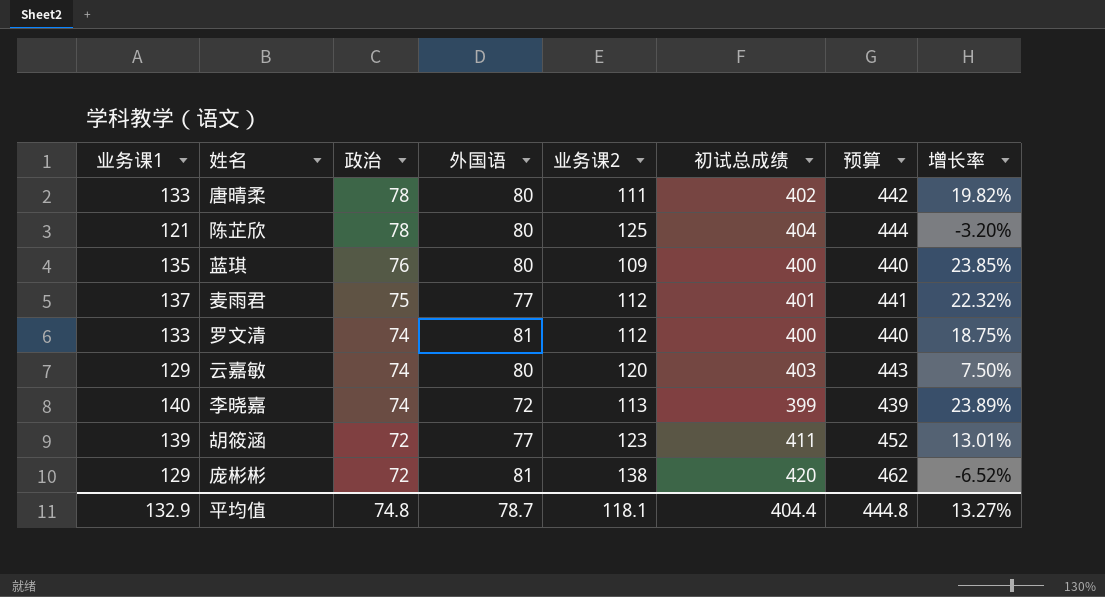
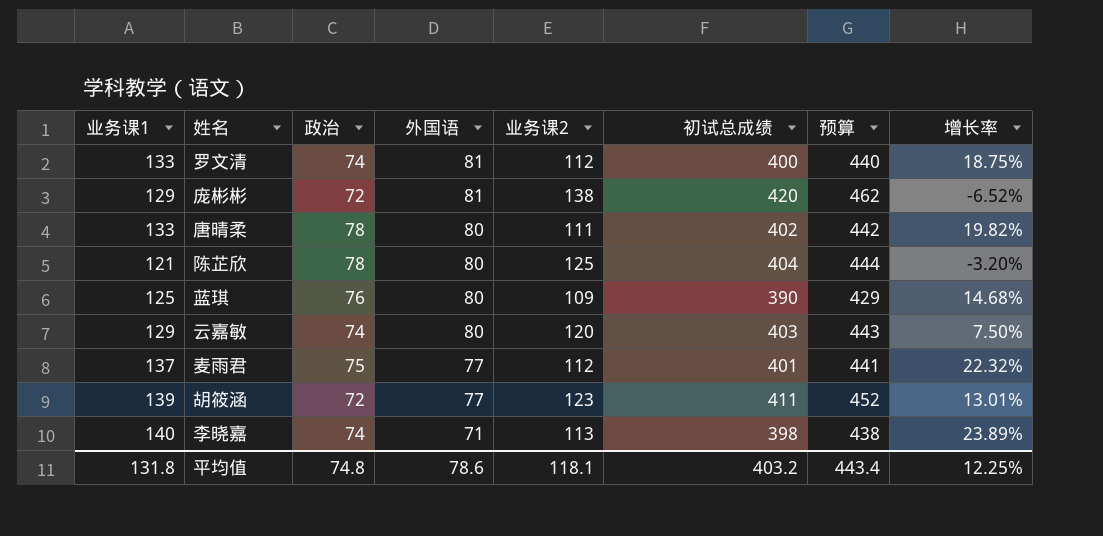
row order: 政治 descending -> 外国语 descending
蓝琪 | 业务课1: 135 -> 125
蓝琪 | 初试总成绩: 400 -> 390
蓝琪 | 预算: 440 -> 429
蓝琪 | 增长率: 23.85% -> 14.68%
李晓嘉 | 外国语: 72 -> 71
李晓嘉 | 初试总成绩: 399 -> 398
李晓嘉 | 预算: 439 -> 438
平均值 | 业务课1: 132.9 -> 131.8
平均值 | 外国语: 78.7 -> 78.6
平均值 | 初试总成绩: 404.4 -> 403.2
平均值 | 预算: 444.8 -> 443.4
平均值 | 增长率: 13.27% -> 12.25%

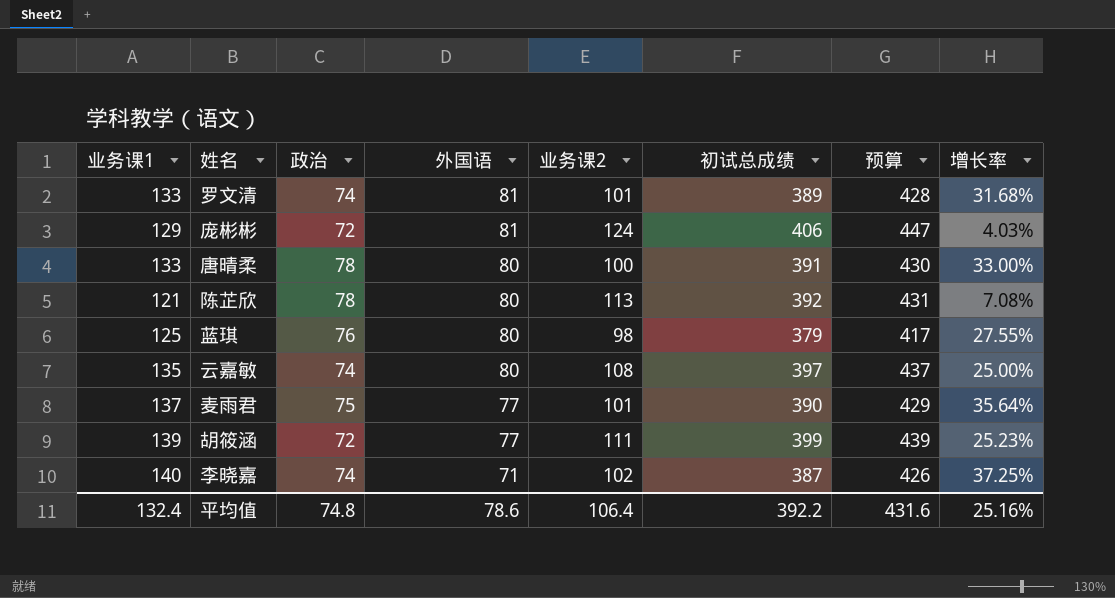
罗文清 | 业务课2: 112 -> 101
罗文清 | 初试总成绩: 400 -> 389
罗文清 | 预算: 440 -> 428
罗文清 | 增长率: 18.75% -> 31.68%
庞彬彬 | 业务课2: 138 -> 124
庞彬彬 | 初试总成绩: 420 -> 406
庞彬彬 | 预算: 462 -> 447
庞彬彬 | 增长率: -6.52% -> 4.03%
唐晴柔 | 业务课2: 111 -> 100
唐晴柔 | 初试总成绩: 402 -> 391
唐晴柔 | 预算: 442 -> 430
唐晴柔 | 增长率: 19.82% -> 33.00%
陈芷欣 | 业务课2: 125 -> 113
陈芷欣 | 初试总成绩: 404 -> 392
陈芷欣 | 预算: 444 -> 431
陈芷欣 | 增长率: -3.20% -> 7.08%
蓝琪 | 业务课2: 109 -> 98
蓝琪 | 初试总成绩: 390 -> 379
蓝琪 | 预算: 429 -> 417
蓝琪 | 增长率: 14.68% -> 27.55%
云嘉敏 | 业务课1: 129 -> 135
云嘉敏 | 业务课2: 120 -> 108
云嘉敏 | 初试总成绩: 403 -> 397
云嘉敏 | 预算: 443 -> 437
云嘉敏 | 增长率: 7.50% -> 25.00%
麦雨君 | 业务课2: 112 -> 101
麦雨君 | 初试总成绩: 401 -> 390
麦雨君 | 预算: 441 -> 429
麦雨君 | 增长率: 22.32% -> 35.64%
胡筱涵 | 业务课2: 123 -> 111
胡筱涵 | 初试总成绩: 411 -> 399
胡筱涵 | 预算: 452 -> 439
胡筱涵 | 增长率: 13.01% -> 25.23%
李晓嘉 | 业务课2: 113 -> 102
李晓嘉 | 初试总成绩: 398 -> 387
李晓嘉 | 预算: 438 -> 426
李晓嘉 | 增长率: 23.89% -> 37.25%
平均值 | 业务课1: 131.8 -> 132.4
平均值 | 业务课2: 118.1 -> 106.4
平均值 | 初试总成绩: 403.2 -> 392.2
平均值 | 预算: 443.4 -> 431.6
平均值 | 增长率: 12.25% -> 25.16%

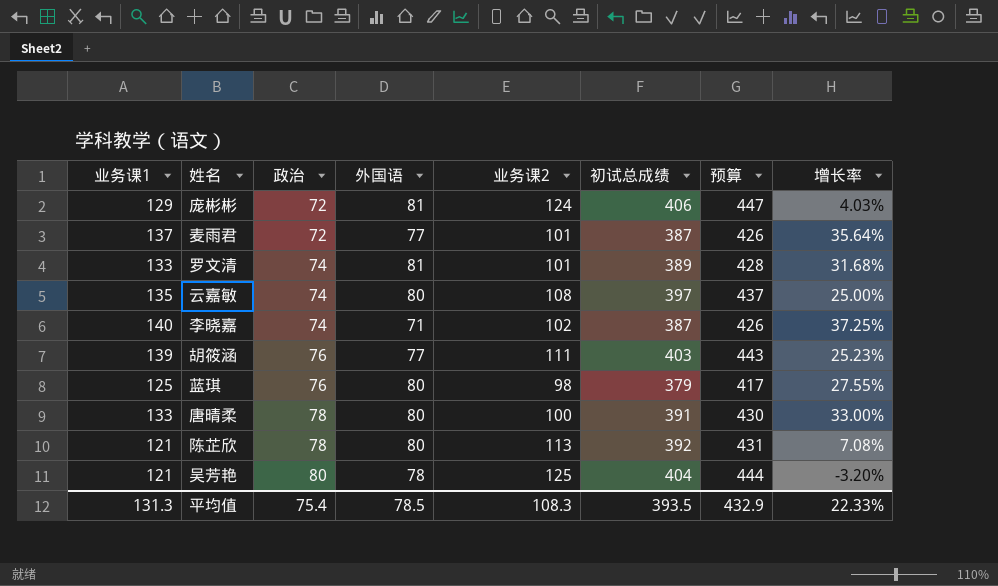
row order: 外国语 descending -> 政治 ascending
麦雨君 | 政治: 75 -> 72
麦雨君 | 初试总成绩: 390 -> 387
麦雨君 | 预算: 429 -> 426
胡筱涵 | 政治: 72 -> 76
胡筱涵 | 初试总成绩: 399 -> 403
胡筱涵 | 预算: 439 -> 443
row 吴芳艳: none -> 121 | 80 | 78 | 125 | 404 | 444 | -3.20%
平均值 | 业务课1: 132.4 -> 131.3
平均值 | 政治: 74.8 -> 75.4
平均值 | 外国语: 78.6 -> 78.5
平均值 | 业务课2: 106.4 -> 108.3
平均值 | 初试总成绩: 392.2 -> 393.5
平均值 | 预算: 431.6 -> 432.9
平均值 | 增长率: 25.16% -> 22.33%

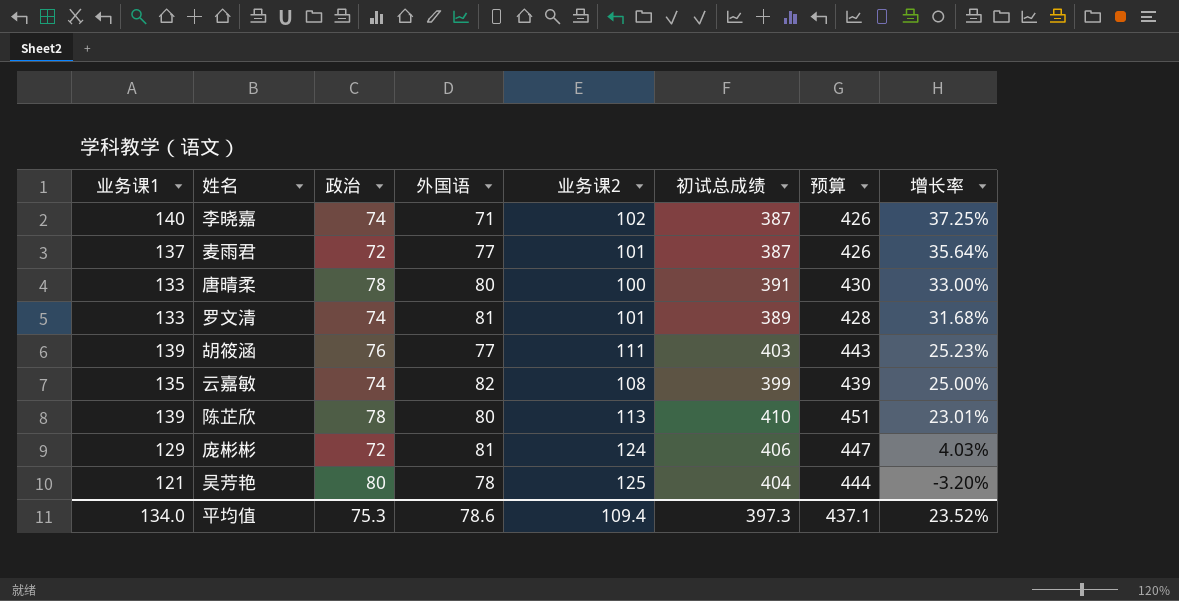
row order: 政治 ascending -> 增长率 descending
row 蓝琪: 125 | 76 | 80 | 98 | 379 | 417 | 27.55% -> none
云嘉敏 | 外国语: 80 -> 82
云嘉敏 | 初试总成绩: 397 -> 399
云嘉敏 | 预算: 437 -> 439
陈芷欣 | 业务课1: 121 -> 139
陈芷欣 | 初试总成绩: 392 -> 410
陈芷欣 | 预算: 431 -> 451
陈芷欣 | 增长率: 7.08% -> 23.01%
平均值 | 业务课1: 131.3 -> 134.0
平均值 | 政治: 75.4 -> 75.3
平均值 | 外国语: 78.5 -> 78.6
平均值 | 业务课2: 108.3 -> 109.4
平均值 | 初试总成绩: 393.5 -> 397.3
平均值 | 预算: 432.9 -> 437.1
平均值 | 增长率: 22.33% -> 23.52%

